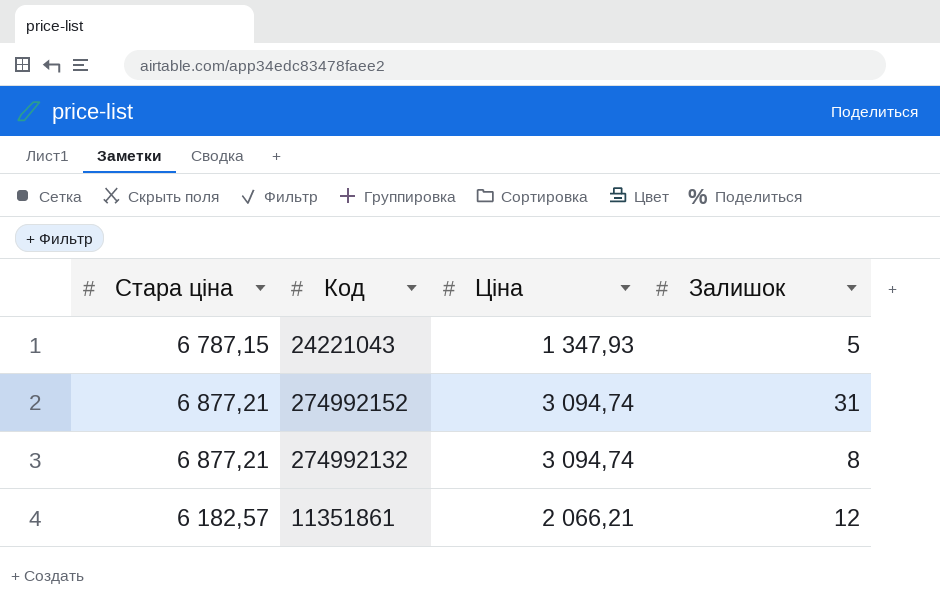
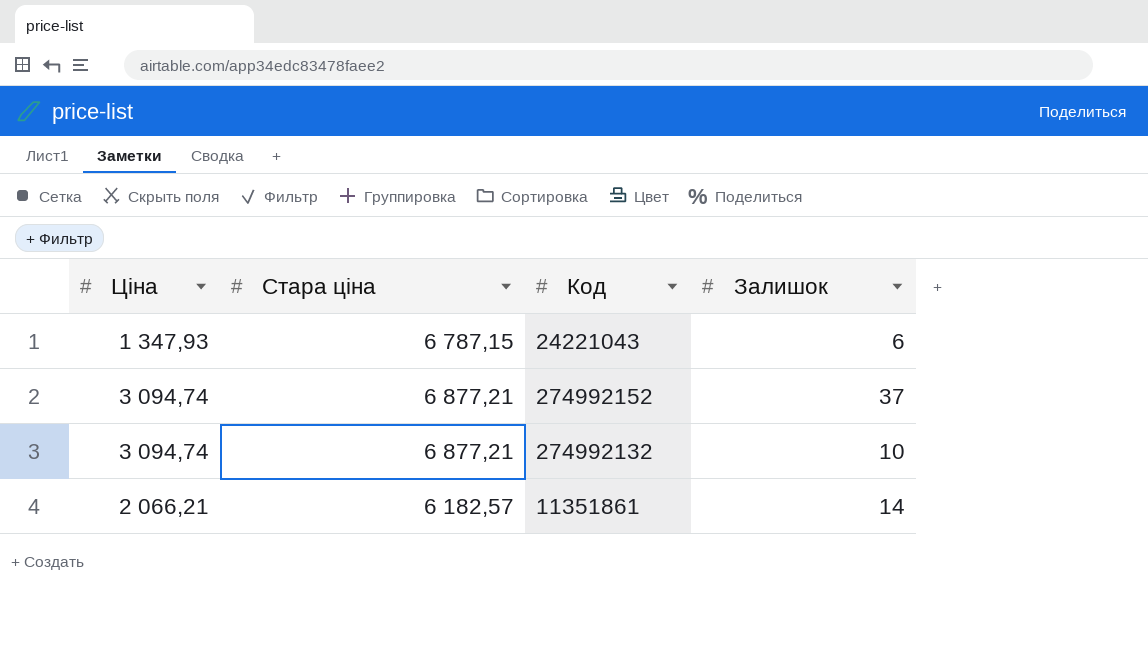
column Ціна | position: 3 -> 1
24221043 | Залишок: 5 -> 6
274992152 | Залишок: 31 -> 37
274992132 | Залишок: 8 -> 10
11351861 | Залишок: 12 -> 14

